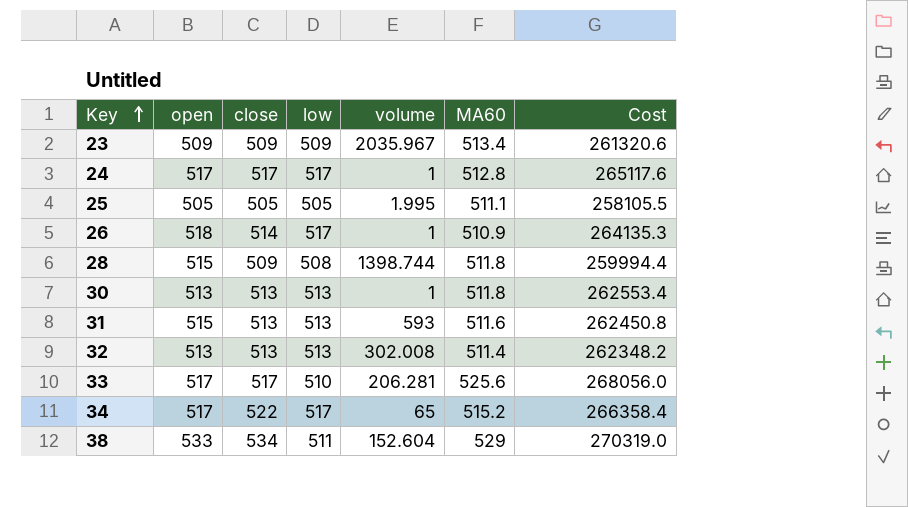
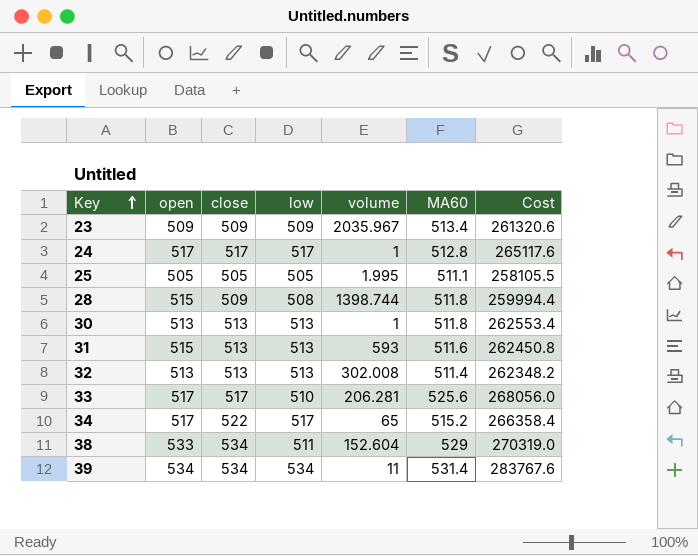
row 26: 518 | 514 | 517 | 1 | 510.9 | 264135.3 -> none
row 39: none -> 534 | 534 | 534 | 11 | 531.4 | 283767.6

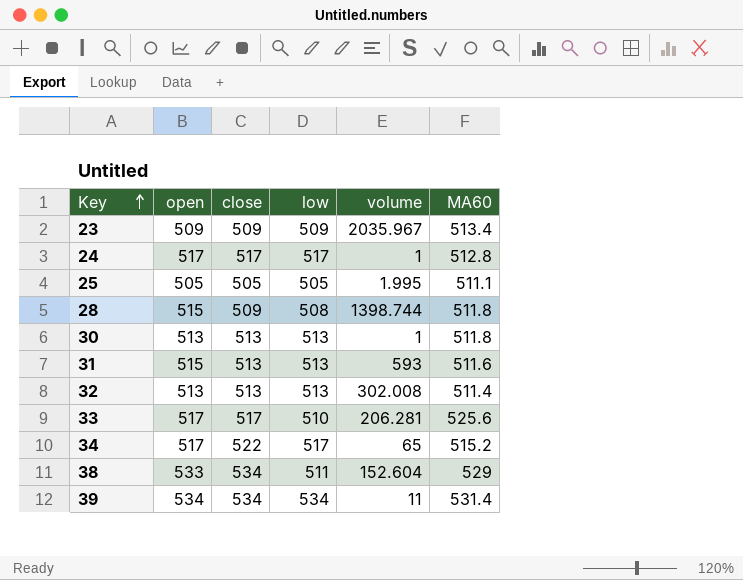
column Cost | formula: [low] * [MA60] -> none

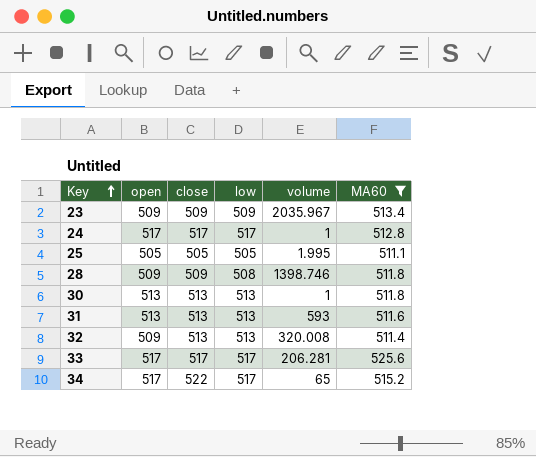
filter: none -> MA60 <= 525.6
28 | open: 515 -> 509
28 | volume: 1398.744 -> 1398.746
31 | open: 515 -> 513
32 | open: 513 -> 509
32 | volume: 302.008 -> 320.008
33 | low: 510 -> 517

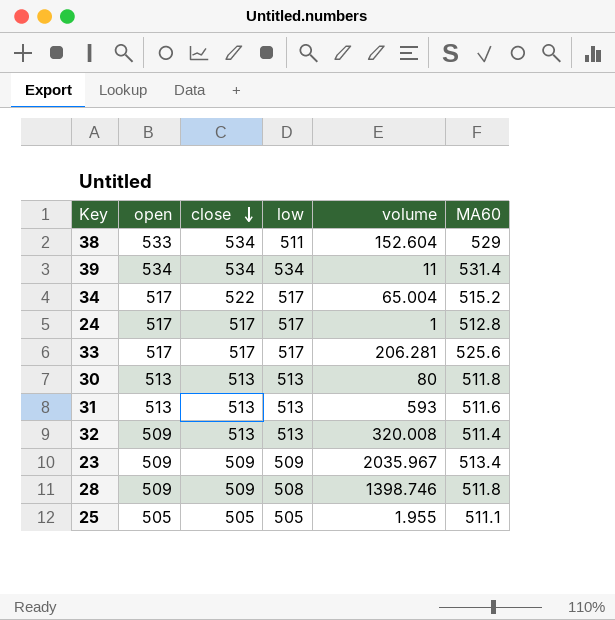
filter: MA60 <= 525.6 -> none
row order: Key ascending -> close descending
34 | volume: 65 -> 65.004
30 | volume: 1 -> 80
25 | volume: 1.995 -> 1.955

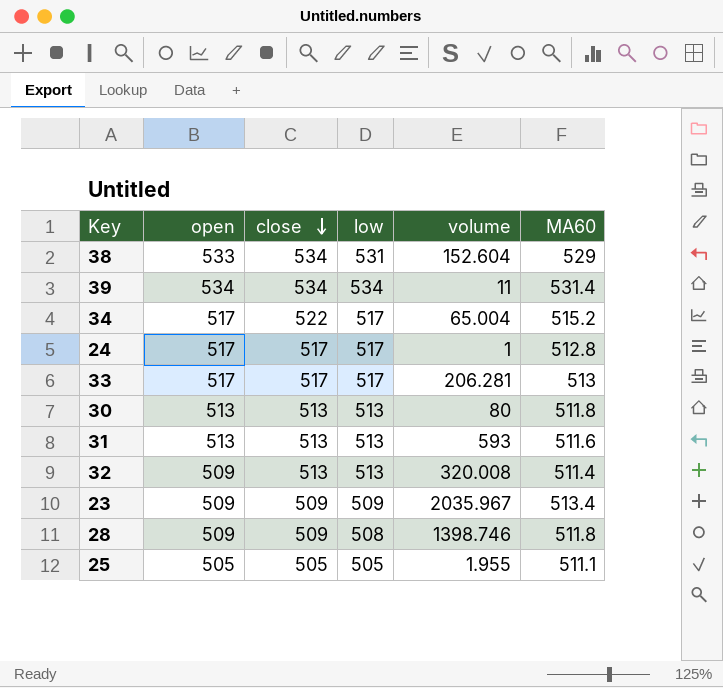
38 | low: 511 -> 531
33 | MA60: 525.6 -> 513

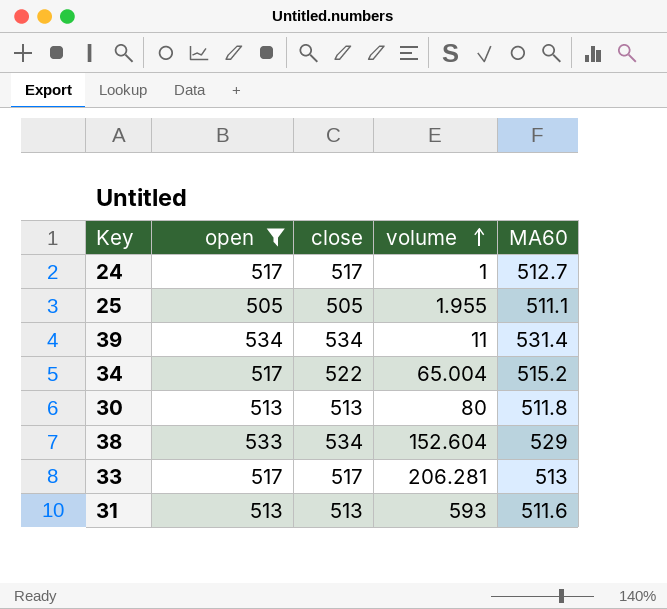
filter: none -> open != 509
row order: close descending -> volume ascending
column low | position: 4 -> none
24 | MA60: 512.8 -> 512.7

